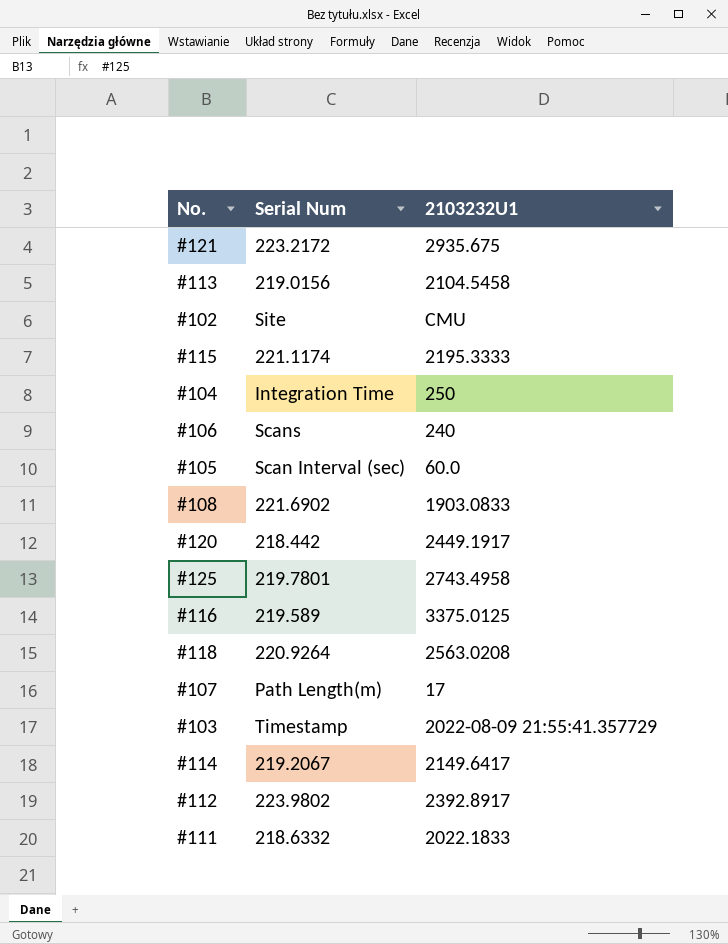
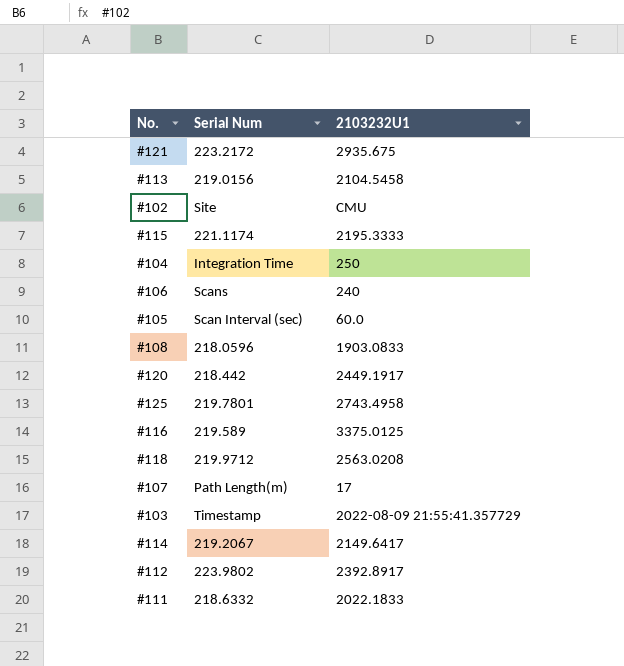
#108 | Serial Num: 221.6902 -> 218.0596
#118 | Serial Num: 220.9264 -> 219.9712

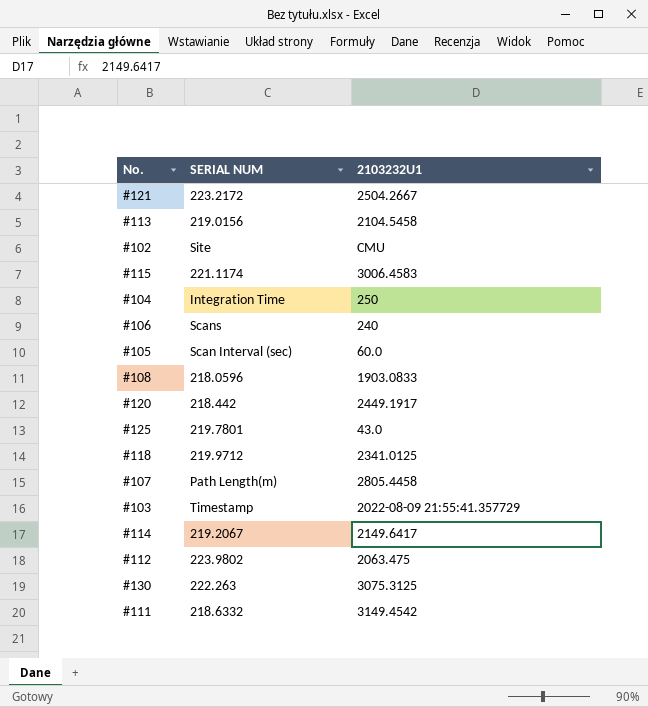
column name: Serial Num -> SERIAL NUM
row #116: 219.589 | 3375.0125 -> none
#121 | 2103232U1: 2935.675 -> 2504.2667
#115 | 2103232U1: 2195.3333 -> 3006.4583
#125 | 2103232U1: 2743.4958 -> 43.0
#118 | 2103232U1: 2563.0208 -> 2341.0125
#107 | 2103232U1: 17 -> 2805.4458
#112 | 2103232U1: 2392.8917 -> 2063.475
row #130: none -> 222.263 | 3075.3125
#111 | 2103232U1: 2022.1833 -> 3149.4542

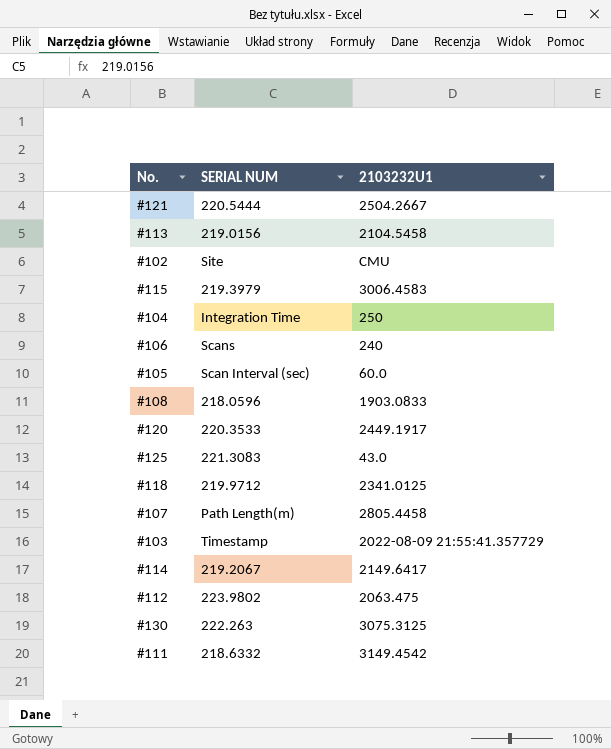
#121 | SERIAL NUM: 223.2172 -> 220.5444
#115 | SERIAL NUM: 221.1174 -> 219.3979
#120 | SERIAL NUM: 218.442 -> 220.3533
#125 | SERIAL NUM: 219.7801 -> 221.3083

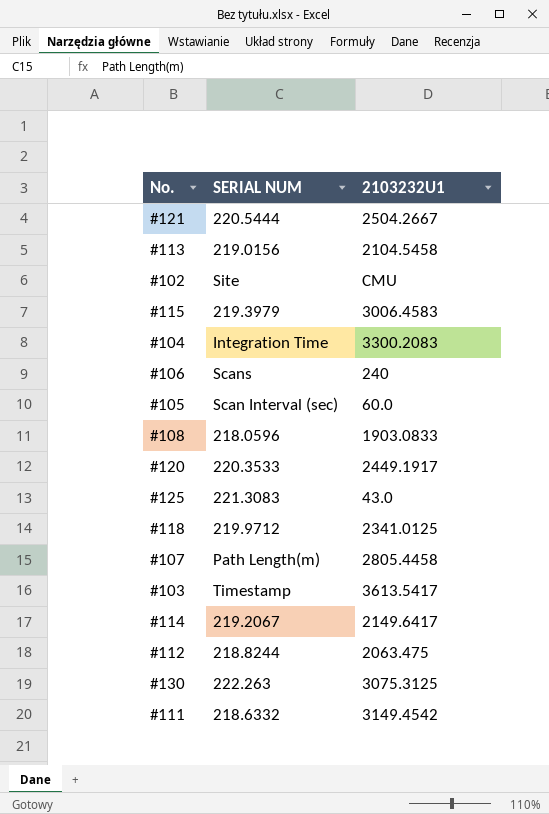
#104 | 2103232U1: 250 -> 3300.2083
#103 | 2103232U1: 2022-08-09 21:55:41.357729 -> 3613.5417
#112 | SERIAL NUM: 223.9802 -> 218.8244

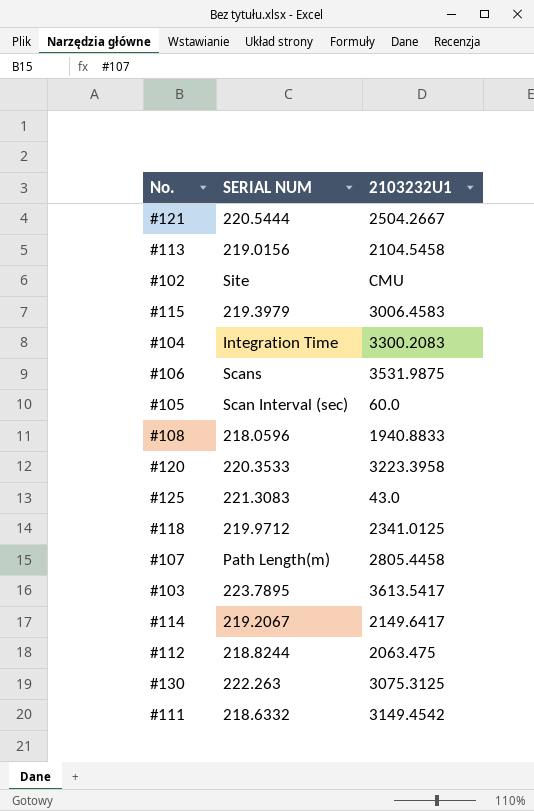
#106 | 2103232U1: 240 -> 3531.9875
#108 | 2103232U1: 1903.0833 -> 1940.8833
#120 | 2103232U1: 2449.1917 -> 3223.3958
#103 | SERIAL NUM: Timestamp -> 223.7895

